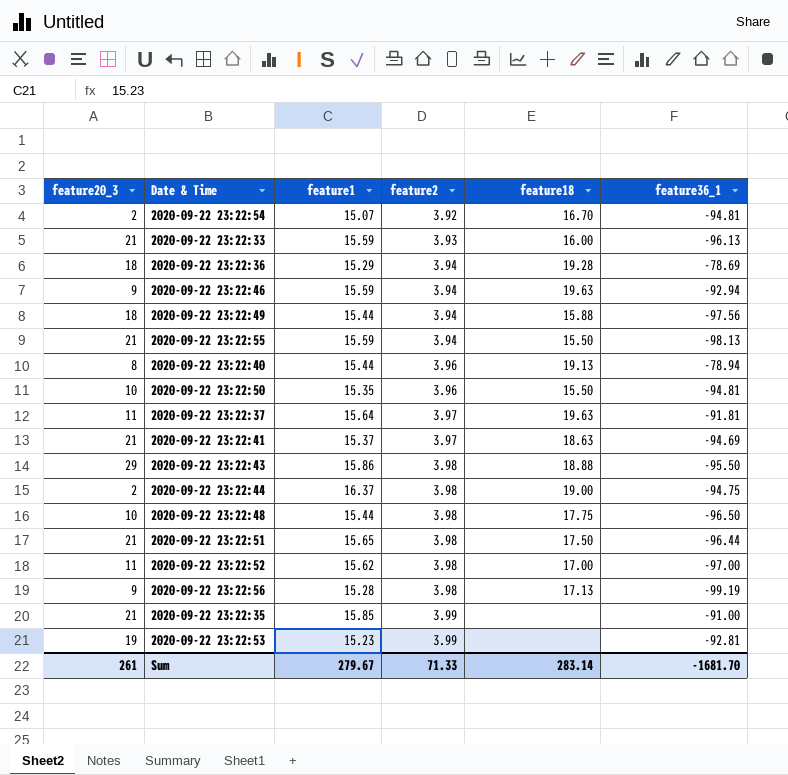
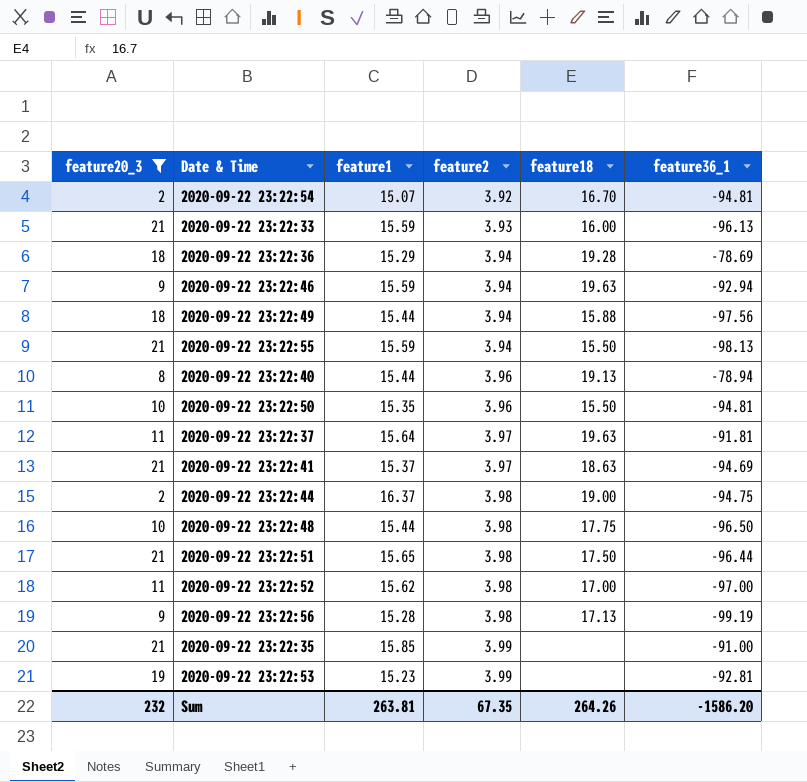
filter: none -> feature20_3 != 29
Sum | feature20_3: 261 -> 232
Sum | feature1: 279.67 -> 263.81
Sum | feature2: 71.33 -> 67.35
Sum | feature18: 283.14 -> 264.26
Sum | feature36_1: -1681.70 -> -1586.20

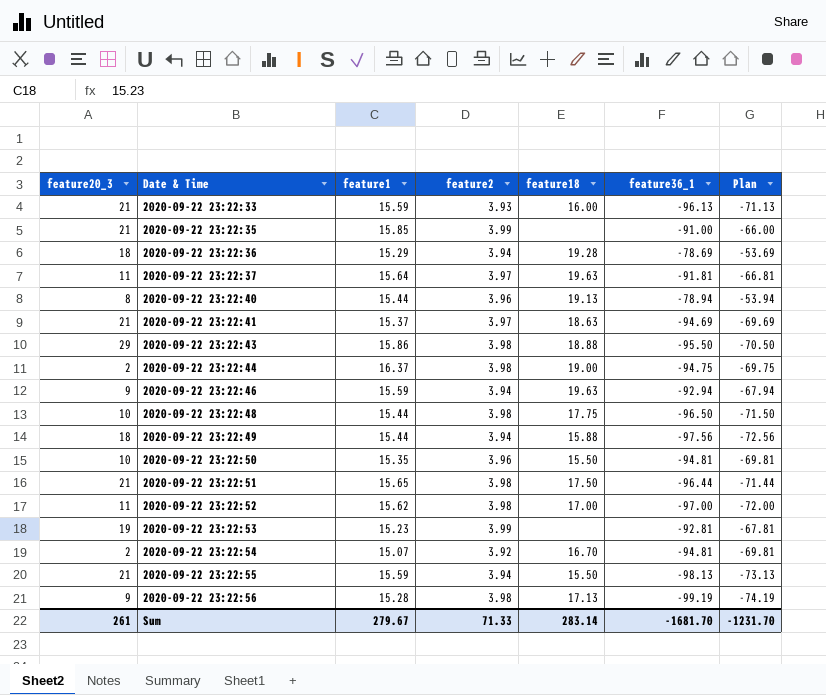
filter: feature20_3 != 29 -> none
row order: feature2 ascending -> Date & Time ascending
column Plan | formula: none -> [feature36_1] + 25
Sum | feature20_3: 232 -> 261
Sum | feature1: 263.81 -> 279.67
Sum | feature2: 67.35 -> 71.33
Sum | feature18: 264.26 -> 283.14
Sum | feature36_1: -1586.20 -> -1681.70

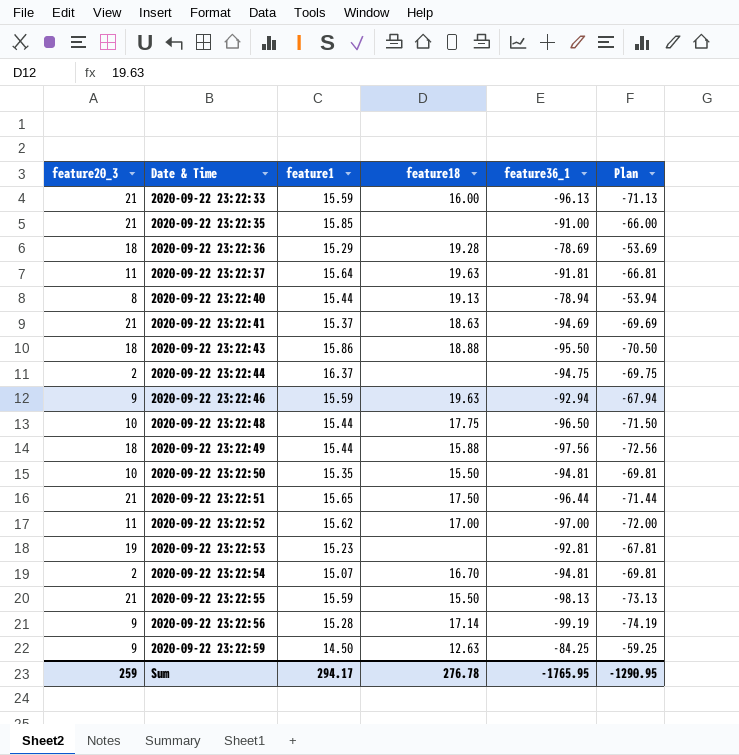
column feature2 | position: 4 -> none
2020-09-22 23:22:43 | feature20_3: 29 -> 18
2020-09-22 23:22:44 | feature18: 19.00 -> none
2020-09-22 23:22:56 | feature18: 17.13 -> 17.14
row 2020-09-22 23:22:59: none -> 9 | 14.50 | 12.63 | -84.25 | -59.25
Sum | feature20_3: 261 -> 259
Sum | feature1: 279.67 -> 294.17
Sum | feature18: 283.14 -> 276.78
Sum | feature36_1: -1681.70 -> -1765.95
Sum | Plan: -1231.70 -> -1290.95

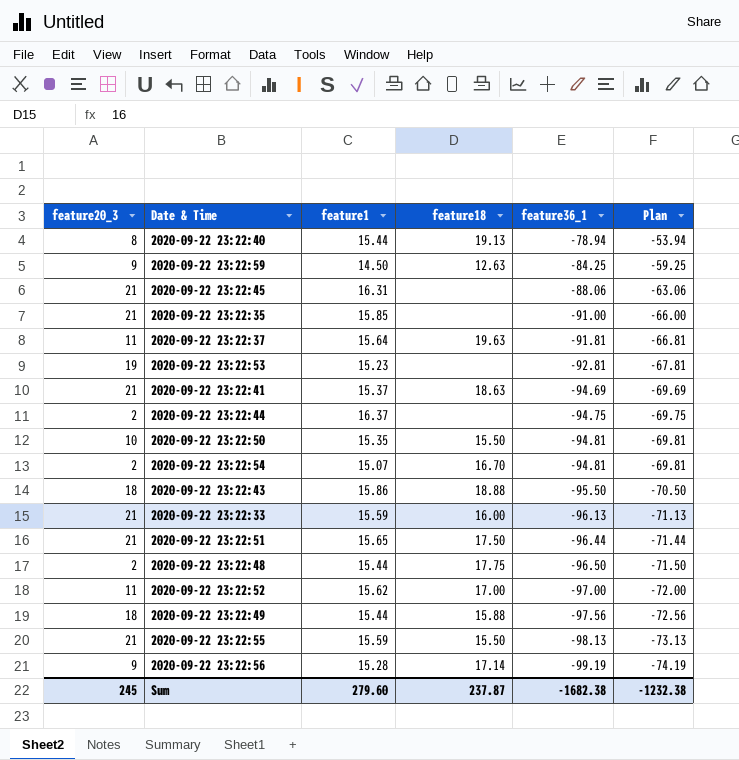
row order: Date & Time ascending -> feature36_1 descending
row 2020-09-22 23:22:36: 18 | 15.29 | 19.28 | -78.69 | -53.69 -> none
row 2020-09-22 23:22:46: 9 | 15.59 | 19.63 | -92.94 | -67.94 -> none
row 2020-09-22 23:22:45: none -> 21 | 16.31 | none | -88.06 | -63.06
2020-09-22 23:22:48 | feature20_3: 10 -> 2
Sum | feature20_3: 259 -> 245
Sum | feature1: 294.17 -> 279.60
Sum | feature18: 276.78 -> 237.87
Sum | feature36_1: -1765.95 -> -1682.38
Sum | Plan: -1290.95 -> -1232.38

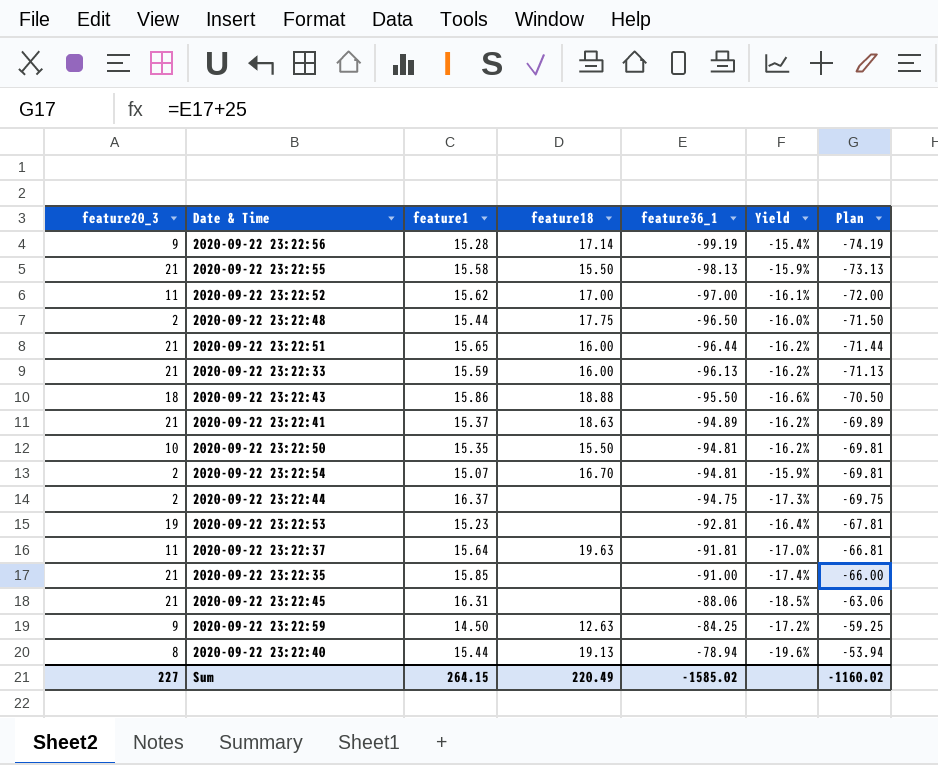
row order: feature36_1 descending -> feature36_1 ascending
column Yield | formula: none -> [feature1] / [feature36_1]
row 2020-09-22 23:22:49: 18 | 15.44 | 15.88 | -97.56 | -72.56 -> none
2020-09-22 23:22:55 | feature1: 15.59 -> 15.58
2020-09-22 23:22:51 | feature18: 17.50 -> 16.00
2020-09-22 23:22:41 | feature36_1: -94.69 -> -94.89
2020-09-22 23:22:41 | Plan: -69.69 -> -69.89
Sum | feature20_3: 245 -> 227
Sum | feature1: 279.60 -> 264.15
Sum | feature18: 237.87 -> 220.49
Sum | feature36_1: -1682.38 -> -1585.02
Sum | Plan: -1232.38 -> -1160.02

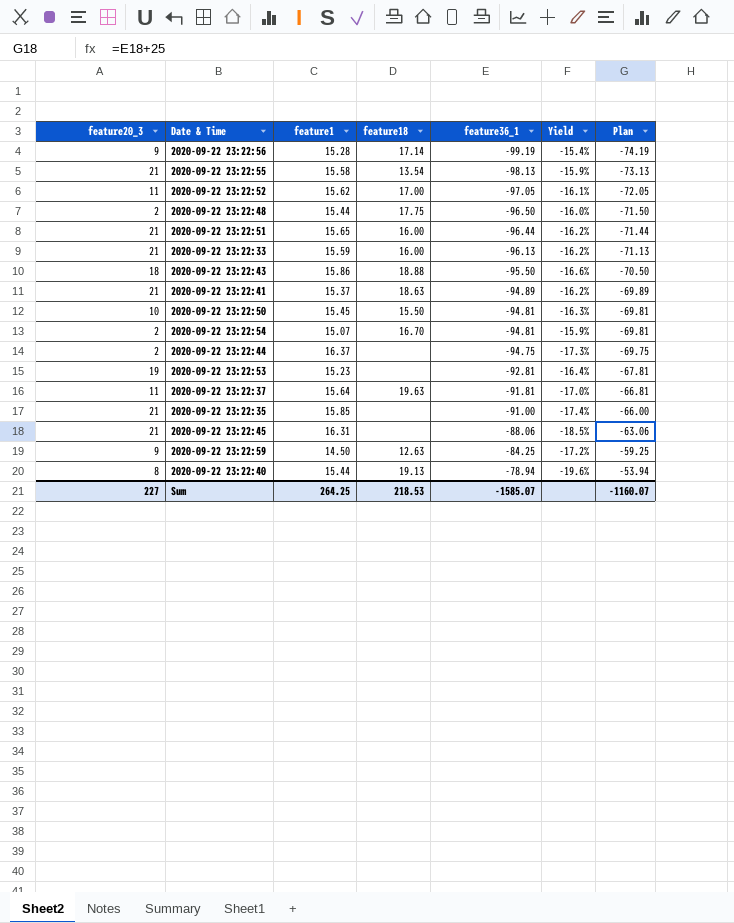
2020-09-22 23:22:55 | feature18: 15.50 -> 13.54
2020-09-22 23:22:52 | feature36_1: -97.00 -> -97.05
2020-09-22 23:22:52 | Plan: -72.00 -> -72.05
2020-09-22 23:22:50 | feature1: 15.35 -> 15.45
2020-09-22 23:22:50 | Yield: -16.2% -> -16.3%
Sum | feature1: 264.15 -> 264.25
Sum | feature18: 220.49 -> 218.53
Sum | feature36_1: -1585.02 -> -1585.07
Sum | Plan: -1160.02 -> -1160.07

